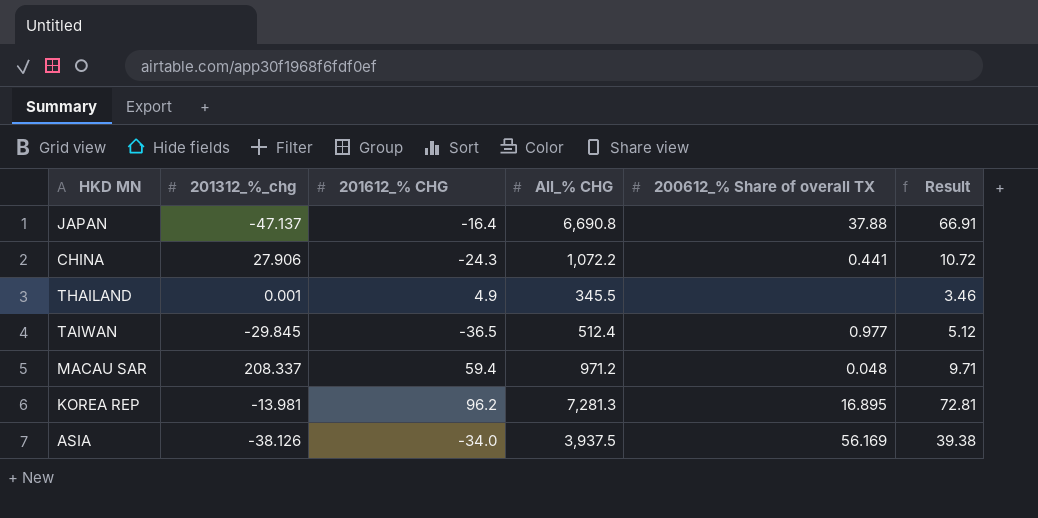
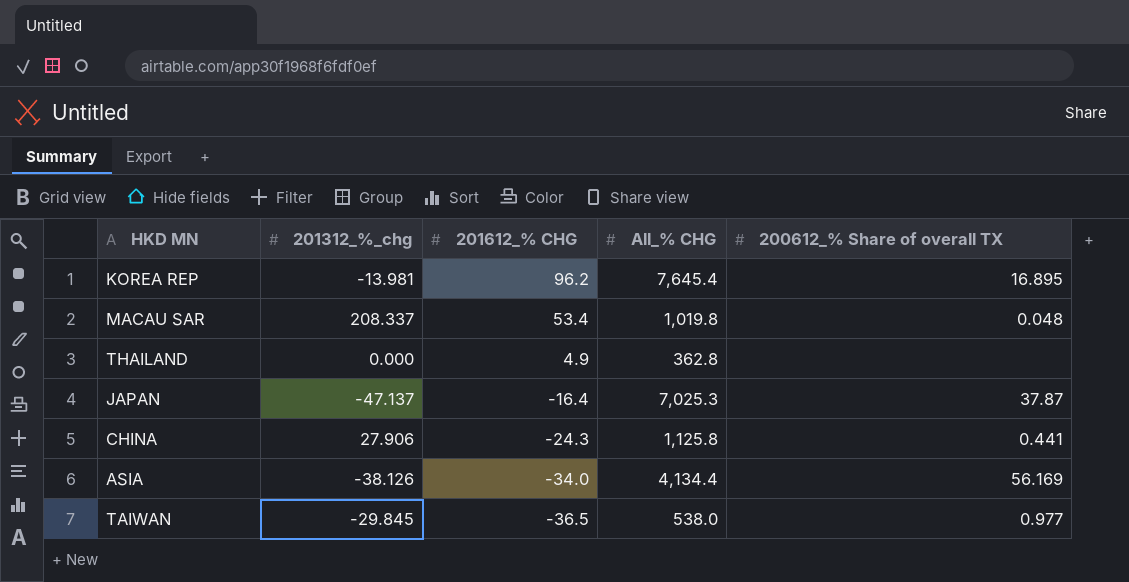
row order: none -> 201612_% CHG descending
column Result | formula: [All_% CHG] * 0.01 -> none
KOREA REP | All_% CHG: 7,281.3 -> 7,645.4
MACAU SAR | 201612_% CHG: 59.4 -> 53.4
MACAU SAR | All_% CHG: 971.2 -> 1,019.8
THAILAND | 201312_%_chg: 0.001 -> 0.000
THAILAND | All_% CHG: 345.5 -> 362.8
JAPAN | All_% CHG: 6,690.8 -> 7,025.3
JAPAN | 200612_% Share of overall TX: 37.88 -> 37.87
CHINA | All_% CHG: 1,072.2 -> 1,125.8
ASIA | All_% CHG: 3,937.5 -> 4,134.4
TAIWAN | All_% CHG: 512.4 -> 538.0

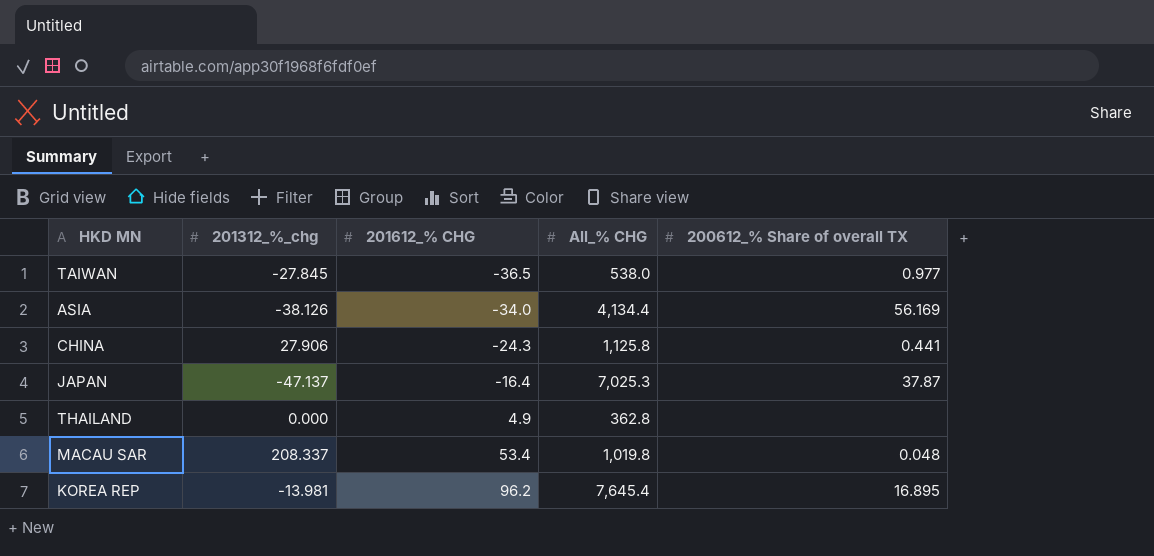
row order: 201612_% CHG descending -> 201612_% CHG ascending
TAIWAN | 201312_%_chg: -29.845 -> -27.845

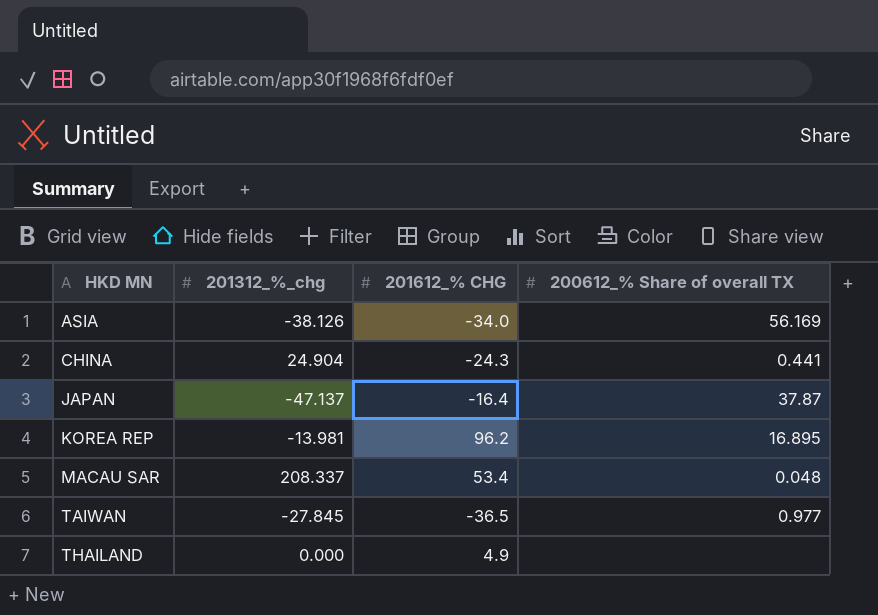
row order: 201612_% CHG ascending -> HKD MN ascending
column All_% CHG | position: 4 -> none
CHINA | 201312_%_chg: 27.906 -> 24.904

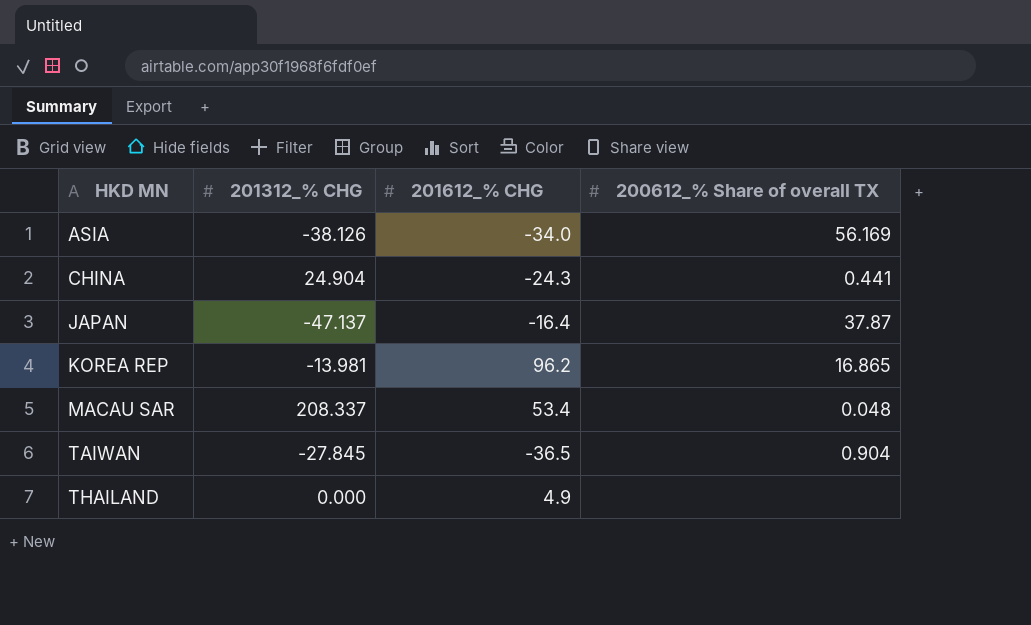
column name: 201312_%_chg -> 201312_% CHG
KOREA REP | 200612_% Share of overall TX: 16.895 -> 16.865
TAIWAN | 200612_% Share of overall TX: 0.977 -> 0.904

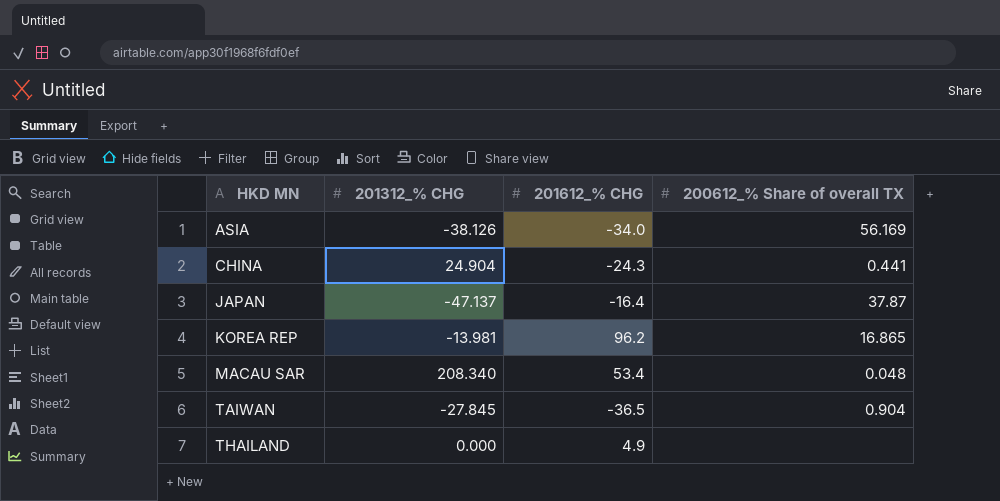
MACAU SAR | 201312_% CHG: 208.337 -> 208.340

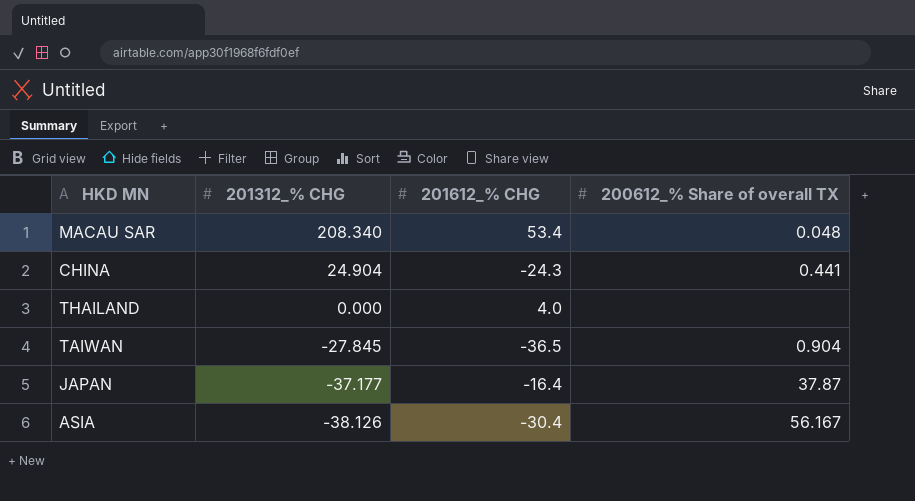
row order: HKD MN ascending -> 201312_% CHG descending
row KOREA REP: -13.981 | 96.2 | 16.865 -> none
THAILAND | 201612_% CHG: 4.9 -> 4.0
JAPAN | 201312_% CHG: -47.137 -> -37.177
ASIA | 201612_% CHG: -34.0 -> -30.4
ASIA | 200612_% Share of overall TX: 56.169 -> 56.167

